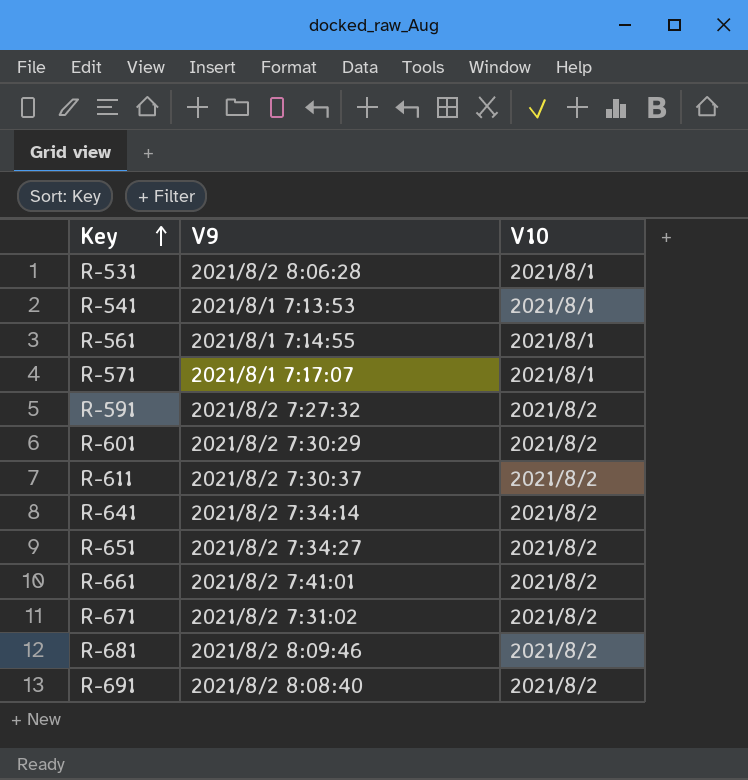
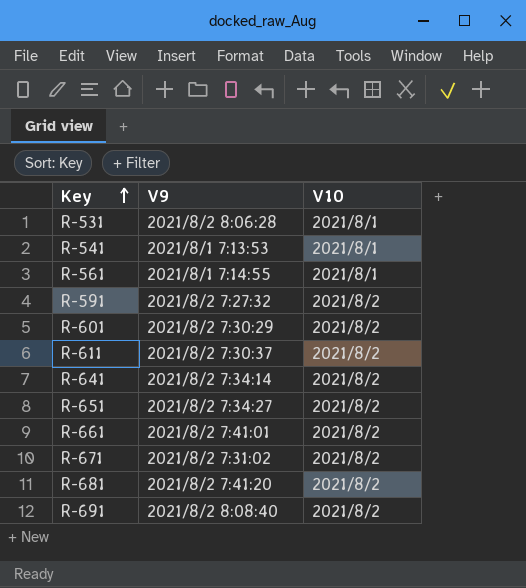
row R-571: 2021/8/1 7:17:07 | 2021/8/1 -> none
R-681 | V9: 2021/8/2 8:09:46 -> 2021/8/2 7:41:20

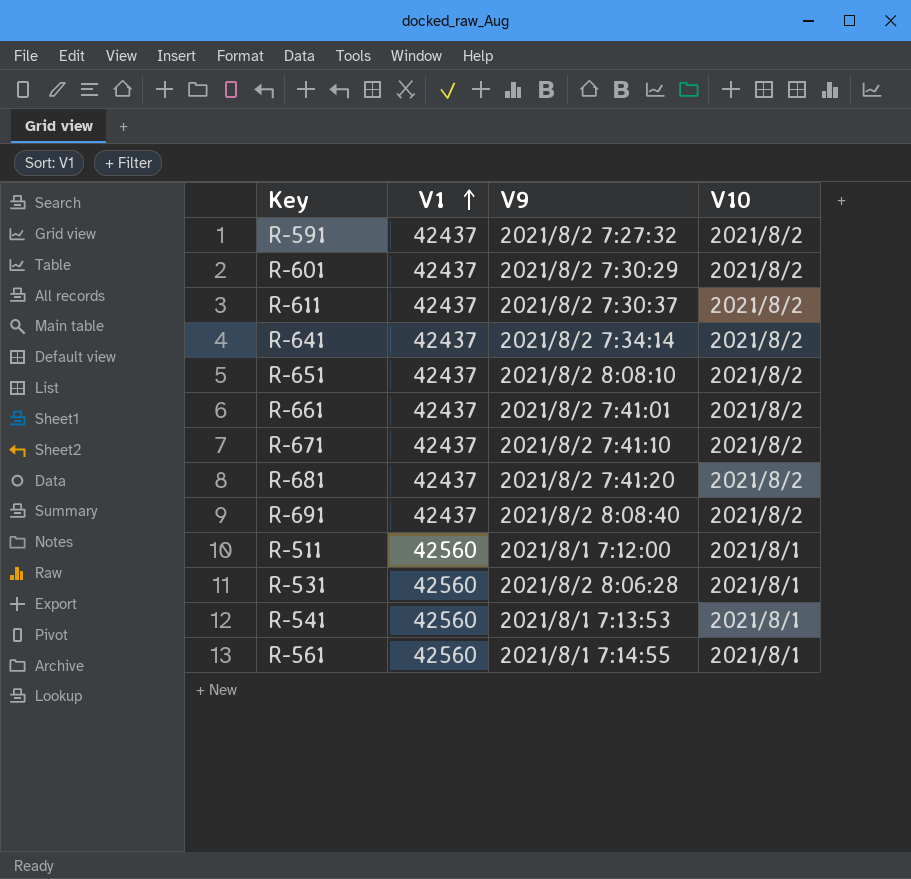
row order: Key ascending -> V1 ascending
column V1 | position: none -> 2
R-651 | V9: 2021/8/2 7:34:27 -> 2021/8/2 8:08:10
R-671 | V9: 2021/8/2 7:31:02 -> 2021/8/2 7:41:10
row R-511: none -> 42560 | 2021/8/1 7:12:00 | 2021/8/1

